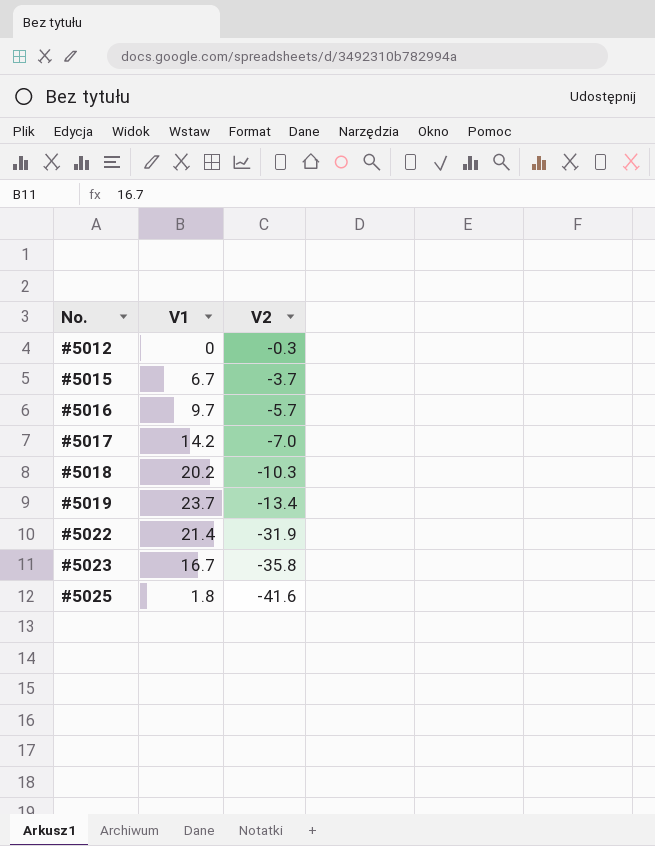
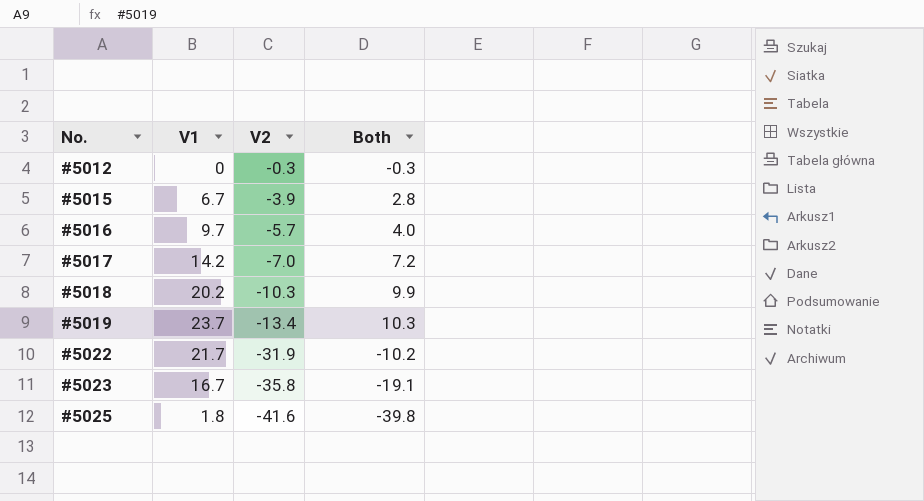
column Both | formula: none -> [V1] + [V2]
#5015 | V2: -3.7 -> -3.9
#5022 | V1: 21.4 -> 21.7

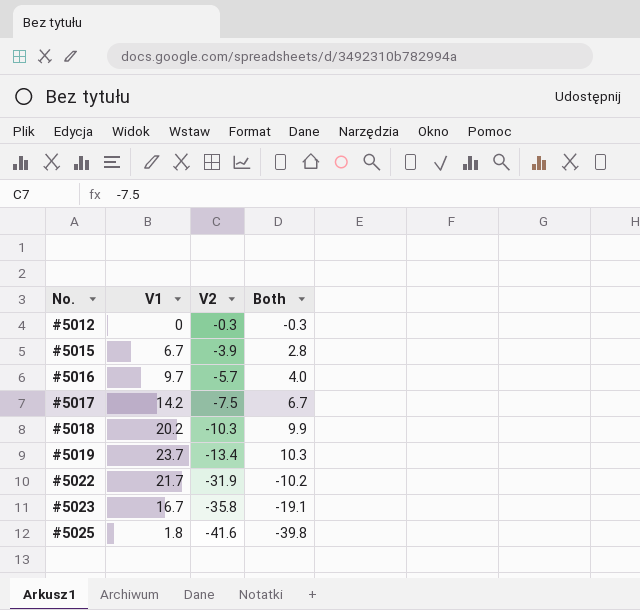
#5017 | V2: -7.0 -> -7.5
#5017 | Both: 7.2 -> 6.7

